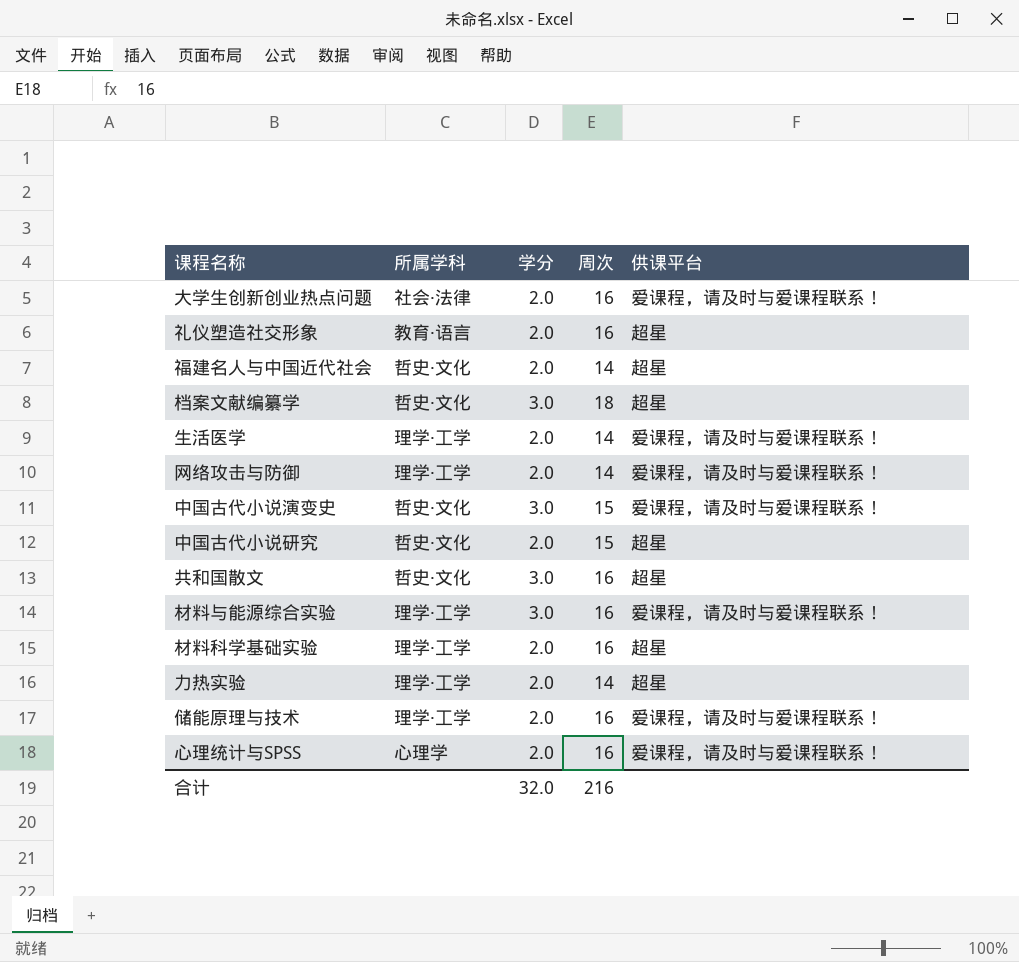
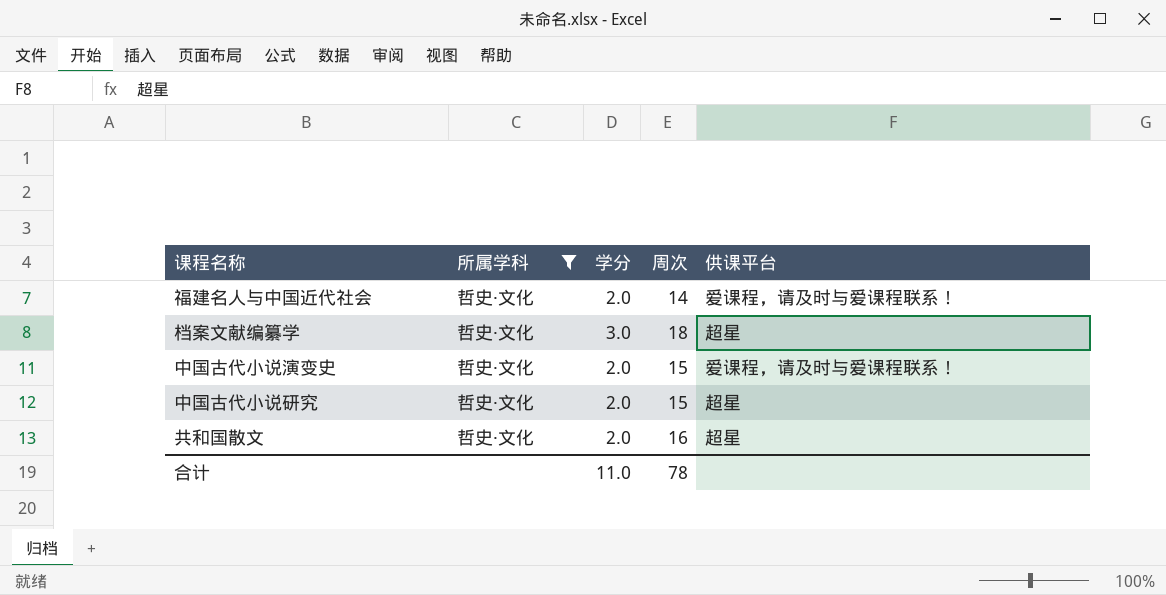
filter: none -> 所属学科 = 哲史·文化
福建名人与中国近代社会 | 供课平台: 超星 -> 爱课程，请及时与爱课程联系！
中国古代小说演变史 | 学分: 3.0 -> 2.0
共和国散文 | 学分: 3.0 -> 2.0
合计 | 学分: 32.0 -> 11.0
合计 | 周次: 216 -> 78

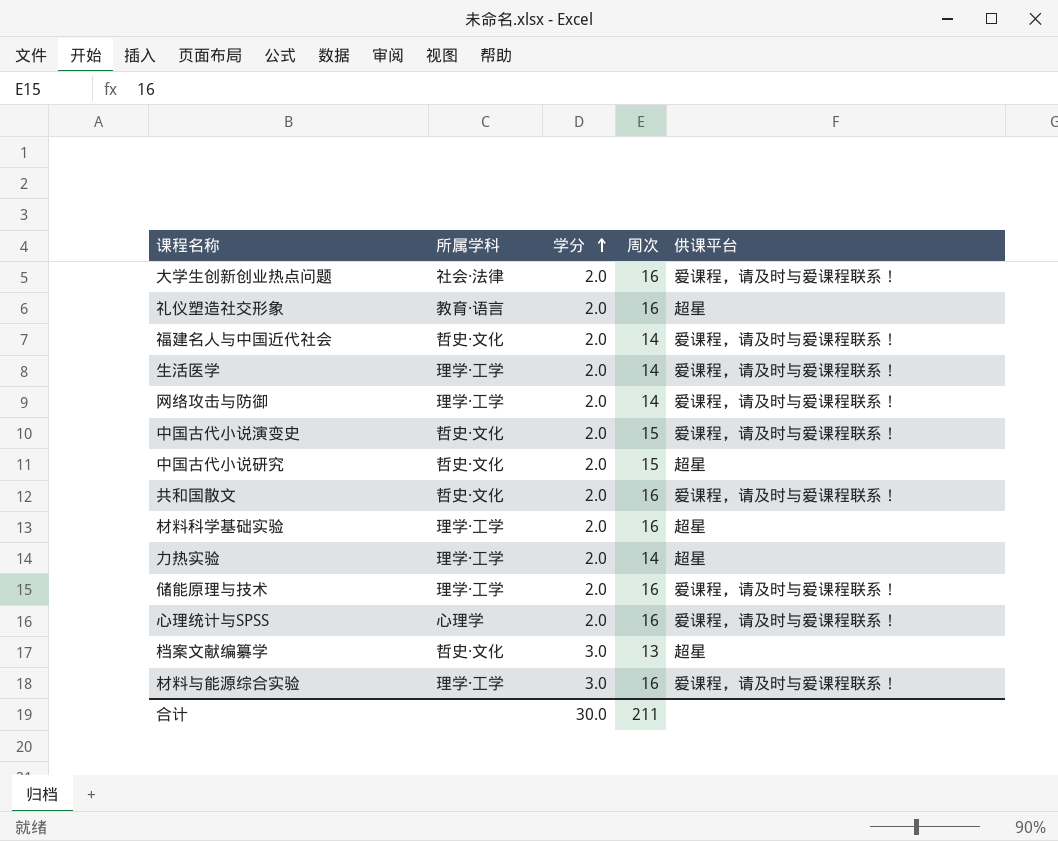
filter: 所属学科 = 哲史·文化 -> none
row order: none -> 学分 ascending
共和国散文 | 供课平台: 超星 -> 爱课程，请及时与爱课程联系！
档案文献编纂学 | 周次: 18 -> 13
合计 | 学分: 11.0 -> 30.0
合计 | 周次: 78 -> 211

